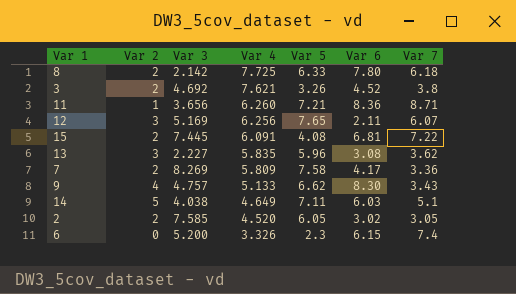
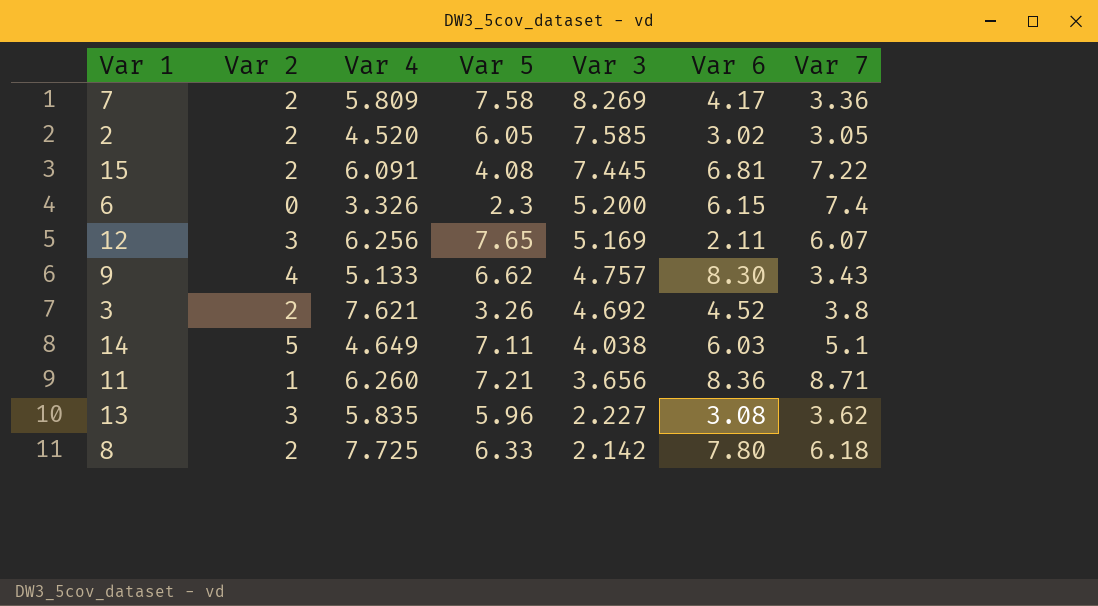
row order: Var 4 descending -> Var 3 descending
column Var 3 | position: 3 -> 5

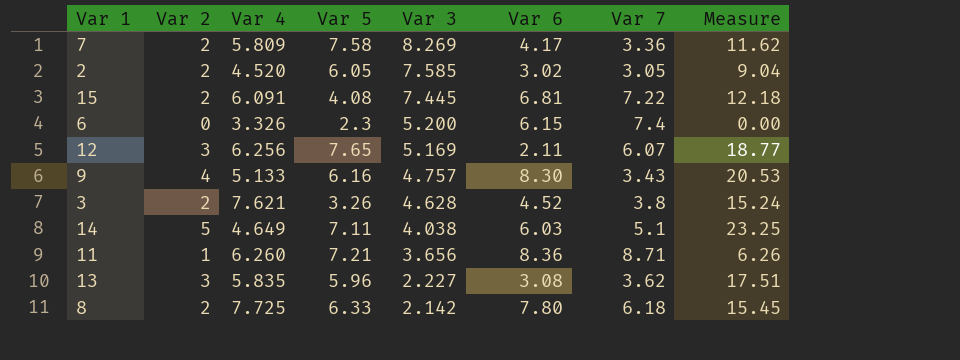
column Measure | formula: none -> [Var 2] * [Var 4]
9 | Var 5: 6.62 -> 6.16
3 | Var 3: 4.692 -> 4.628

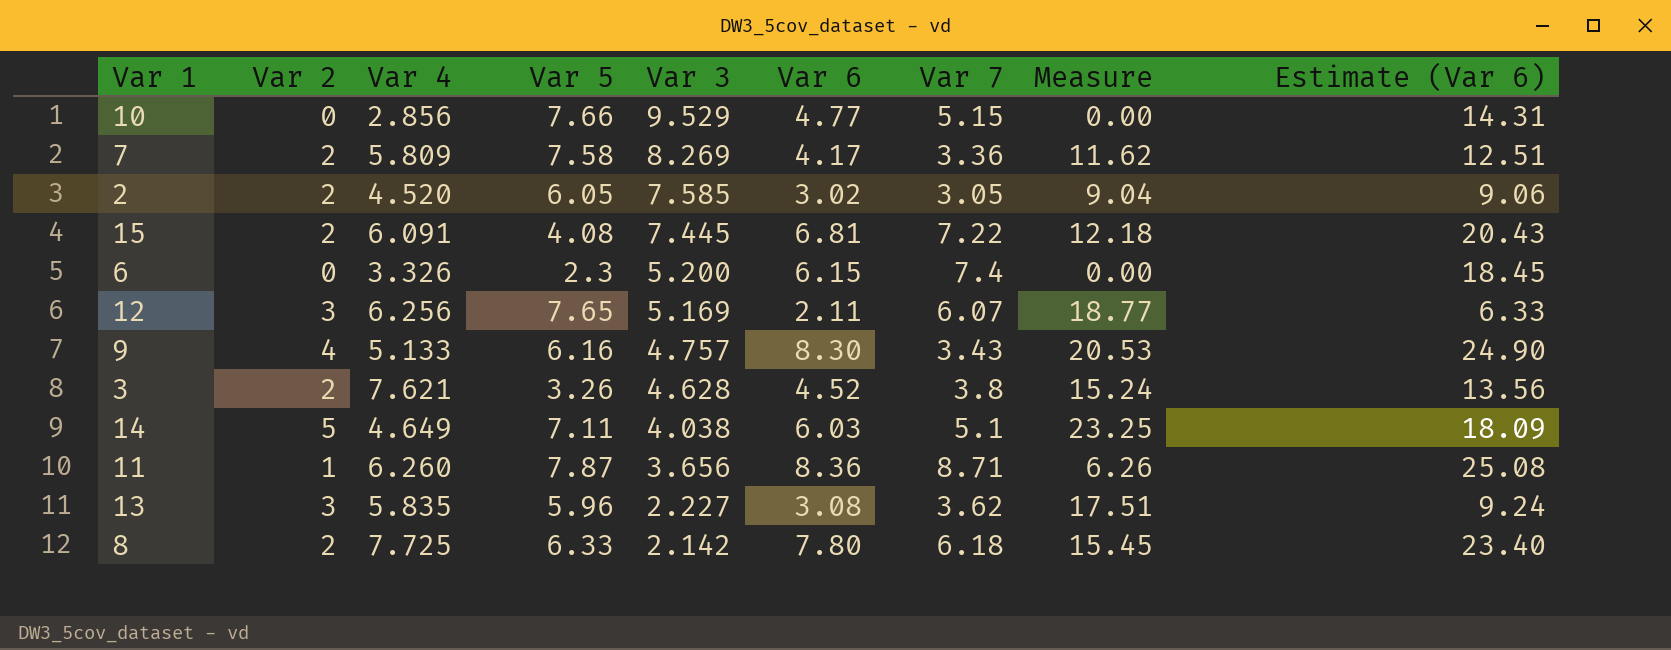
column Estimate (Var 6) | formula: none -> [Var 6] * 3
row 10: none -> 0 | 2.856 | 7.66 | 9.529 | 4.77 | 5.15 | 0.00 | 14.31
11 | Var 5: 7.21 -> 7.87

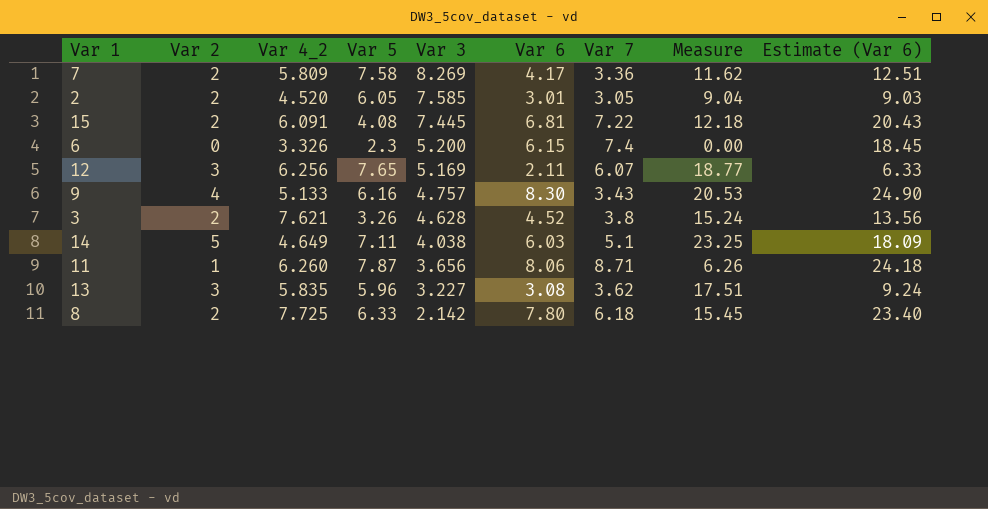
column name: Var 4 -> Var 4_2
row 10: 0 | 2.856 | 7.66 | 9.529 | 4.77 | 5.15 | 0.00 | 14.31 -> none
2 | Var 6: 3.02 -> 3.01
2 | Estimate (Var 6): 9.06 -> 9.03
11 | Var 6: 8.36 -> 8.06
11 | Estimate (Var 6): 25.08 -> 24.18
13 | Var 3: 2.227 -> 3.227

